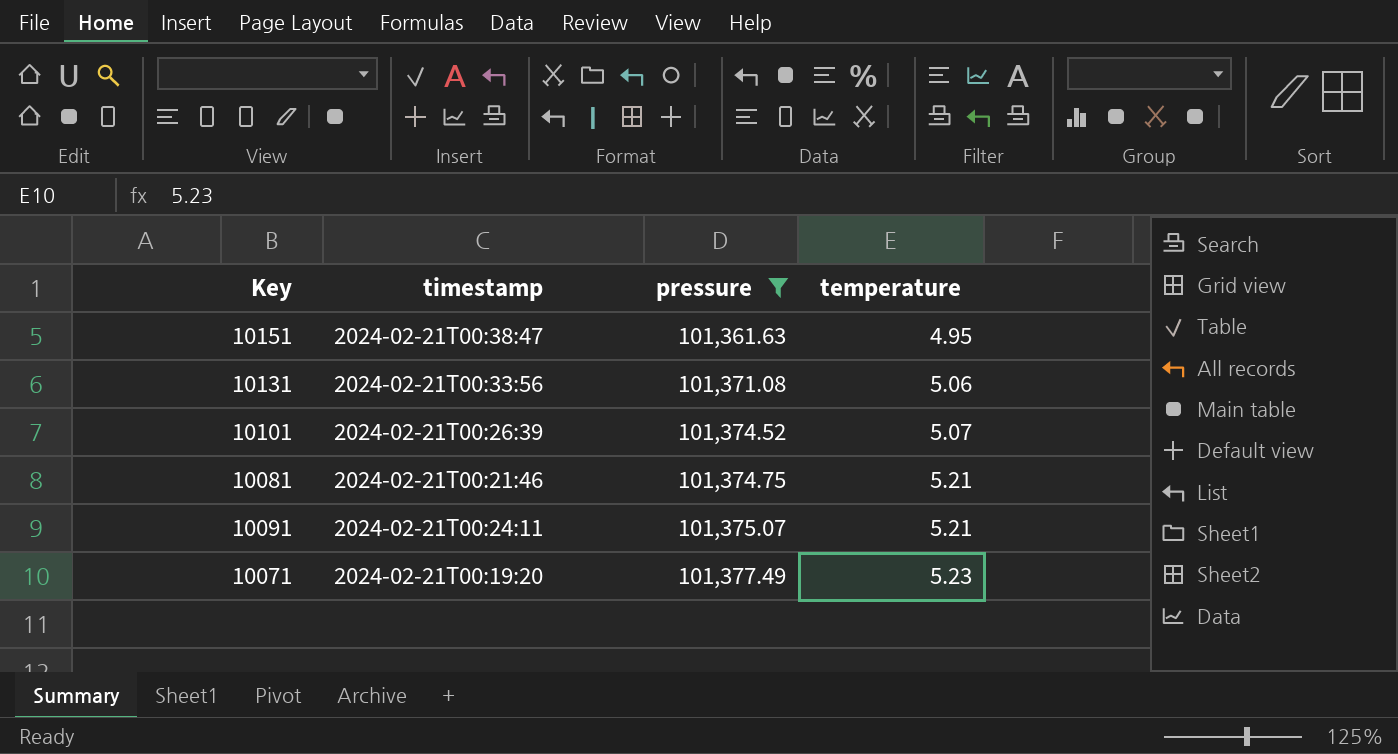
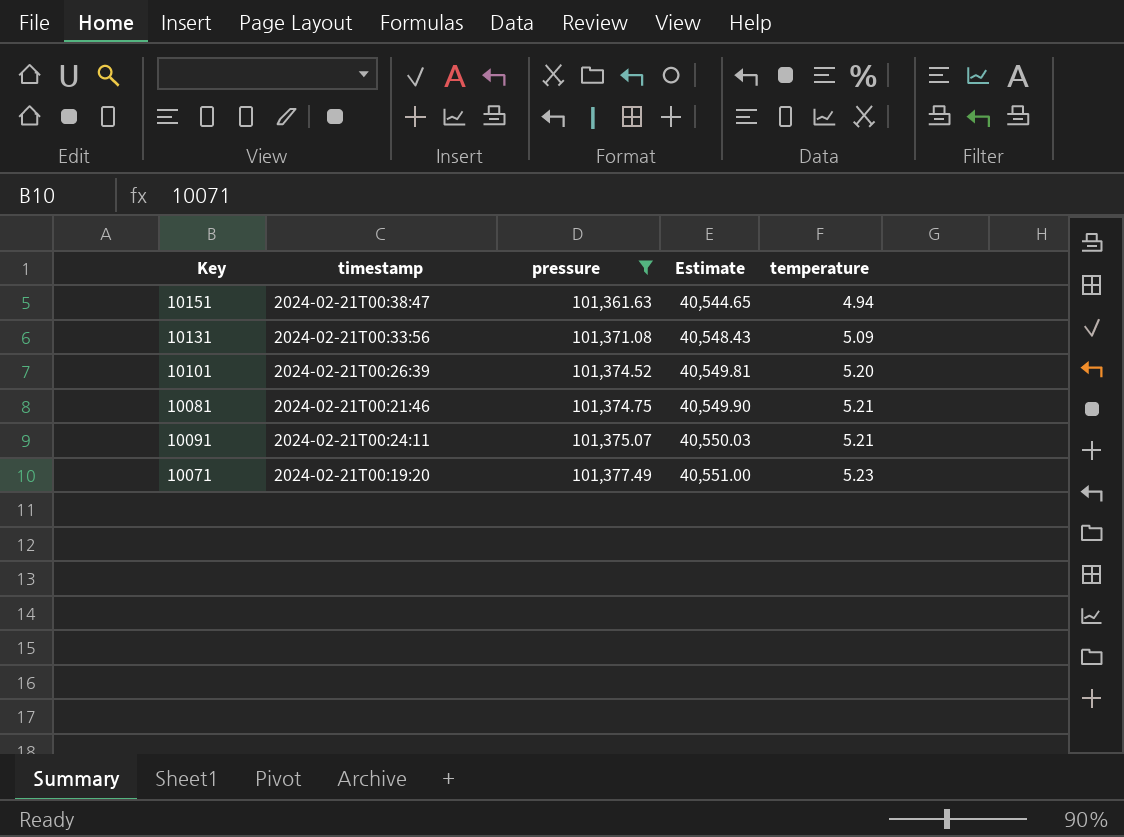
column Estimate | formula: none -> [pressure] * 0.4
10151 | temperature: 4.95 -> 4.94
10131 | temperature: 5.06 -> 5.09
10101 | temperature: 5.07 -> 5.20

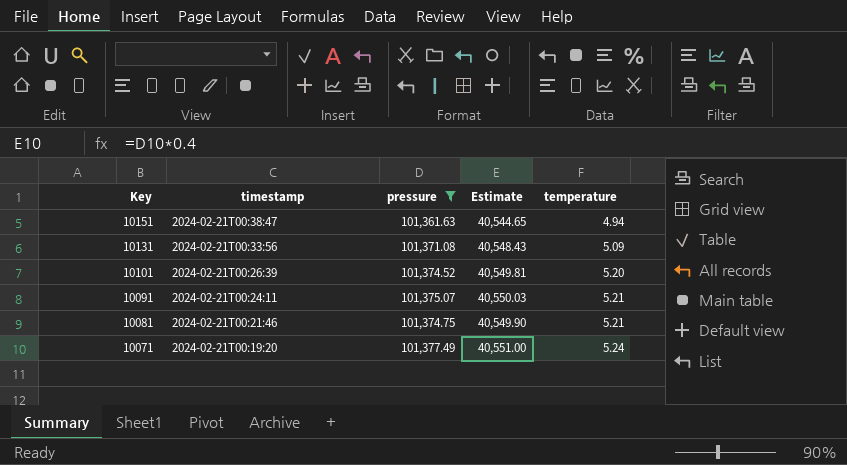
row order: pressure ascending -> Key descending
10071 | temperature: 5.23 -> 5.24

